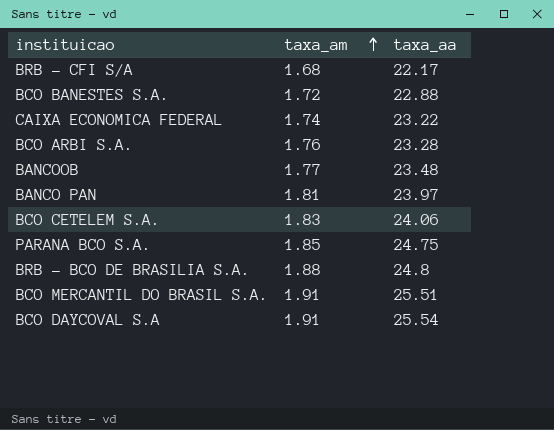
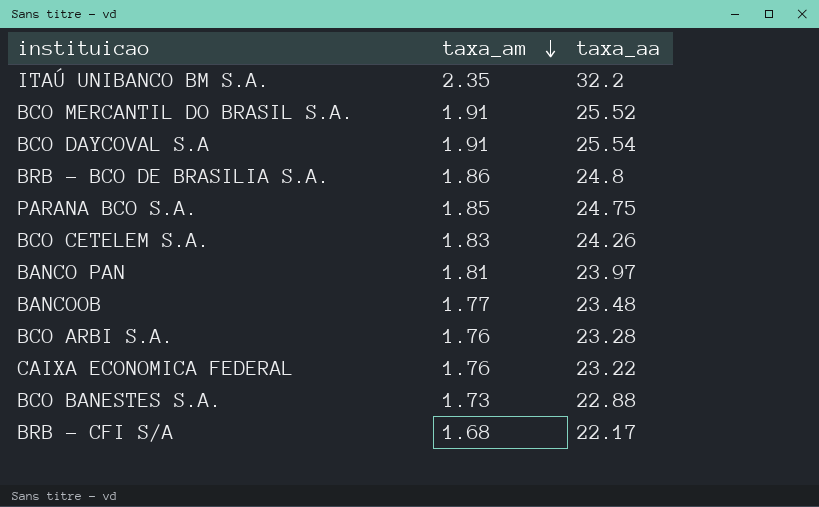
row order: taxa_am ascending -> taxa_am descending
row ITAÚ UNIBANCO BM S.A.: none -> 2.35 | 32.2
BCO MERCANTIL DO BRASIL S.A. | taxa_aa: 25.51 -> 25.52
BRB - BCO DE BRASILIA S.A. | taxa_am: 1.88 -> 1.86
BCO CETELEM S.A. | taxa_aa: 24.06 -> 24.26
CAIXA ECONOMICA FEDERAL | taxa_am: 1.74 -> 1.76
BCO BANESTES S.A. | taxa_am: 1.72 -> 1.73

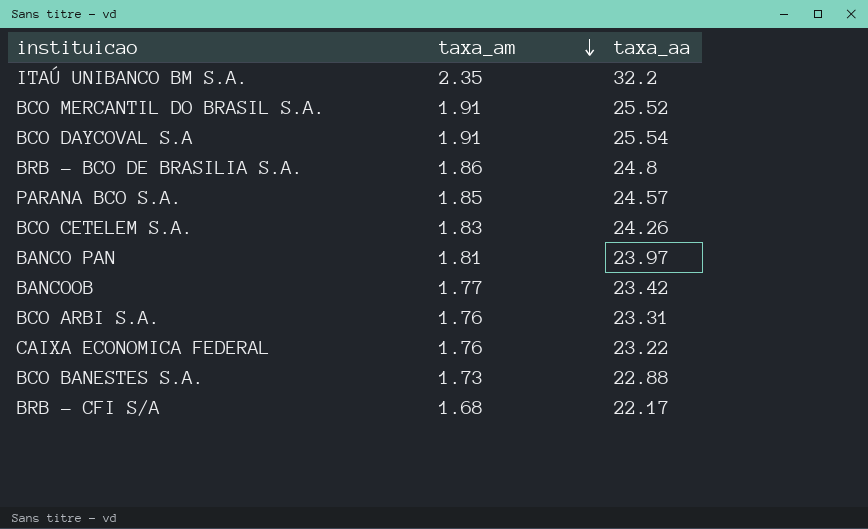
PARANA BCO S.A. | taxa_aa: 24.75 -> 24.57
BANCOOB | taxa_aa: 23.48 -> 23.42
BCO ARBI S.A. | taxa_aa: 23.28 -> 23.31

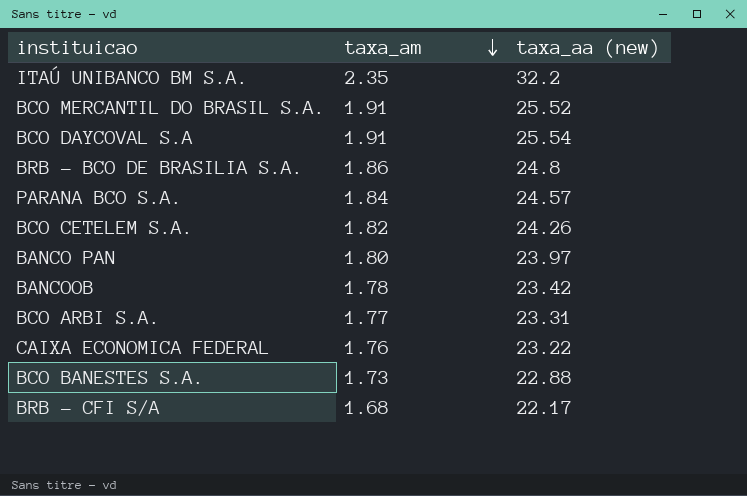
column name: taxa_aa -> taxa_aa (new)
PARANA BCO S.A. | taxa_am: 1.85 -> 1.84
BCO CETELEM S.A. | taxa_am: 1.83 -> 1.82
BANCO PAN | taxa_am: 1.81 -> 1.80
BANCOOB | taxa_am: 1.77 -> 1.78
BCO ARBI S.A. | taxa_am: 1.76 -> 1.77

